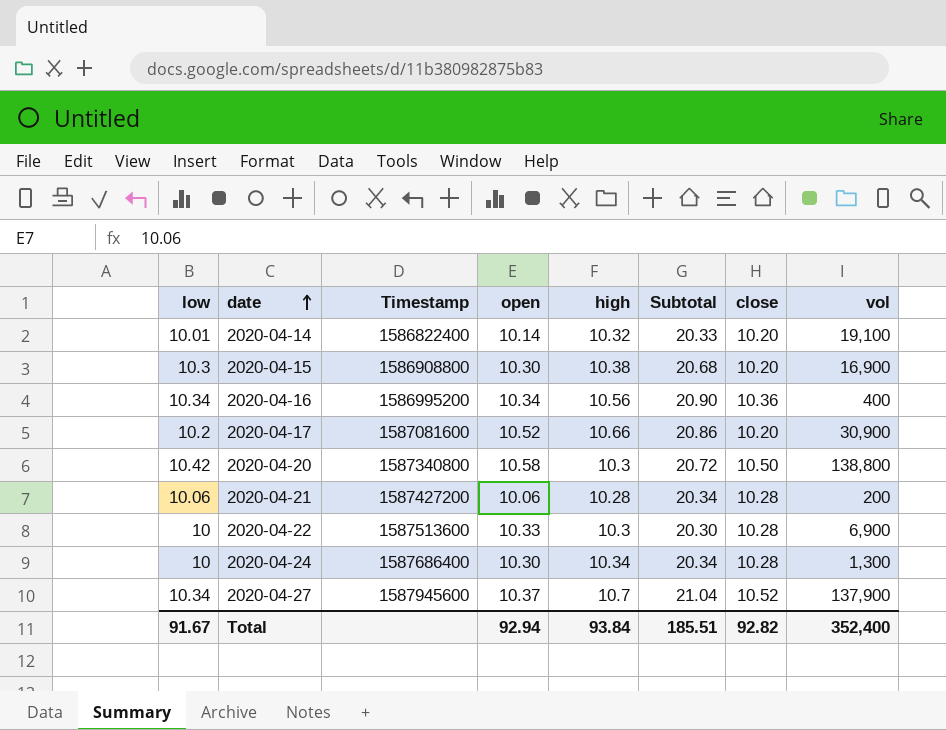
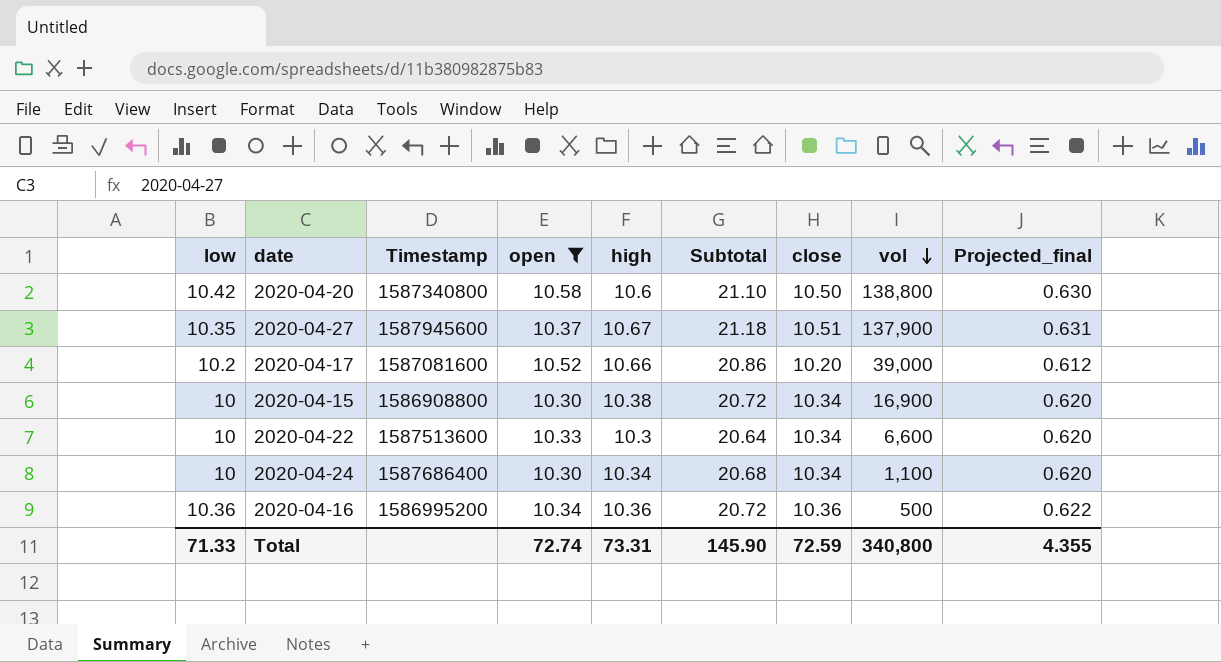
filter: none -> open >= 10.30
row order: date ascending -> vol descending
column Subtotal | formula: [low] + [high] -> [high] + [close]
column Projected_final | formula: none -> [close] * 0.06
2020-04-20 | high: 10.3 -> 10.6
2020-04-27 | low: 10.34 -> 10.35
2020-04-27 | high: 10.7 -> 10.67
2020-04-27 | close: 10.52 -> 10.51
2020-04-17 | vol: 30,900 -> 39,000
2020-04-15 | low: 10.3 -> 10
2020-04-15 | close: 10.20 -> 10.34
2020-04-22 | close: 10.28 -> 10.34
2020-04-22 | vol: 6,900 -> 6,600
2020-04-24 | close: 10.28 -> 10.34
2020-04-24 | vol: 1,300 -> 1,100
2020-04-16 | low: 10.34 -> 10.36
2020-04-16 | high: 10.56 -> 10.36
2020-04-16 | vol: 400 -> 500
Total | low: 91.67 -> 71.33
Total | open: 92.94 -> 72.74
Total | high: 93.84 -> 73.31
Total | Subtotal: 185.51 -> 145.90
Total | close: 92.82 -> 72.59
Total | vol: 352,400 -> 340,800

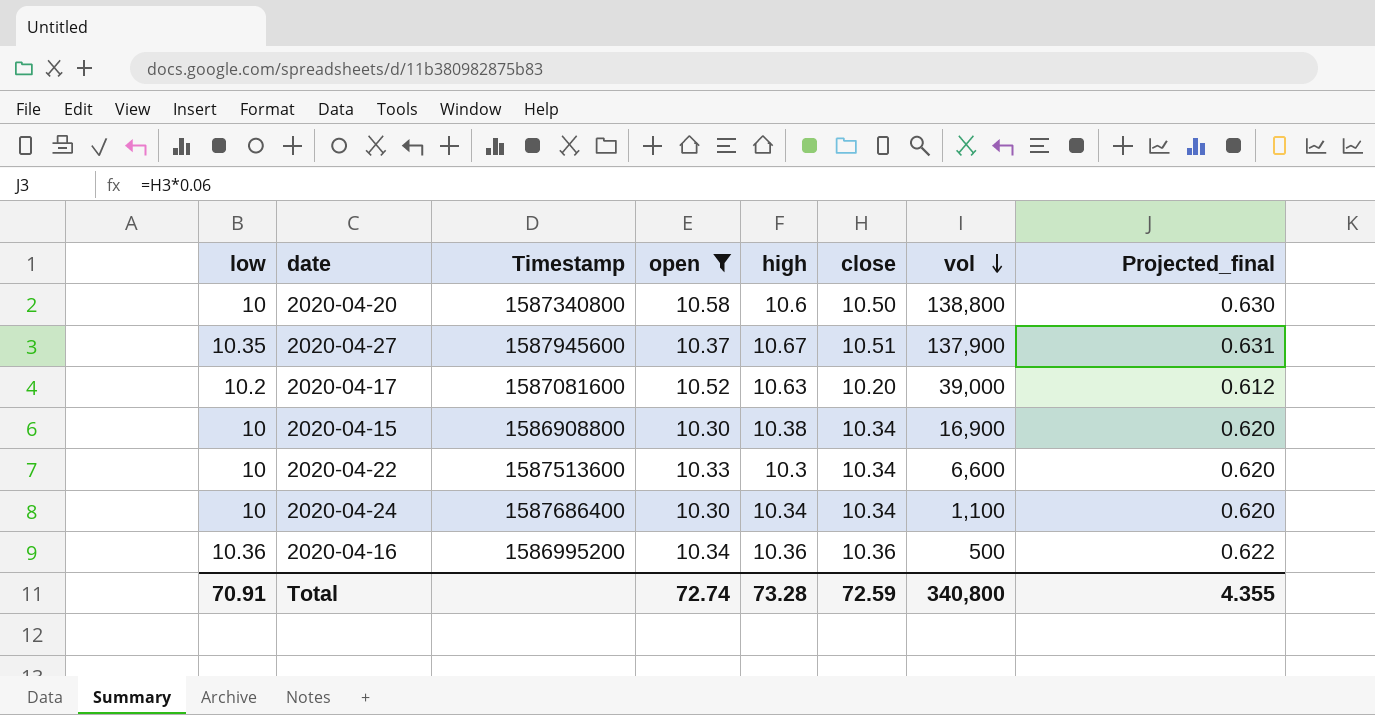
column Subtotal | formula: [high] + [close] -> none
2020-04-20 | low: 10.42 -> 10
2020-04-17 | high: 10.66 -> 10.63
Total | low: 71.33 -> 70.91
Total | high: 73.31 -> 73.28

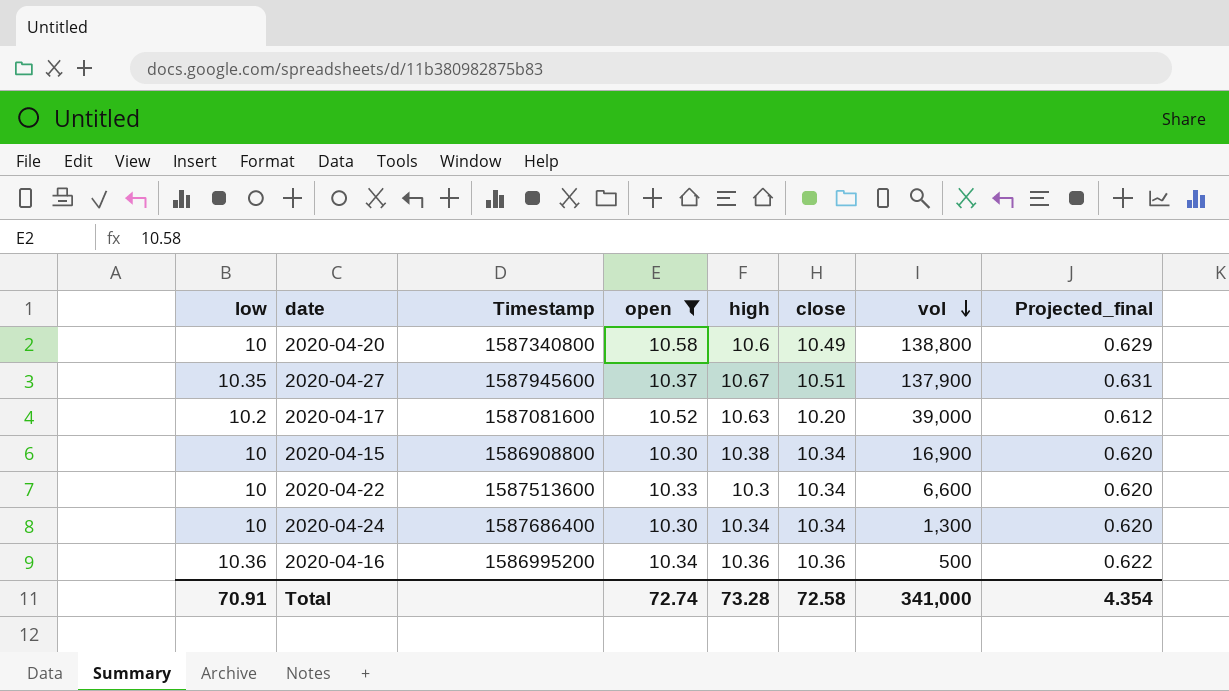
2020-04-20 | close: 10.50 -> 10.49
2020-04-20 | Projected_final: 0.630 -> 0.629
2020-04-24 | vol: 1,100 -> 1,300
Total | close: 72.59 -> 72.58
Total | vol: 340,800 -> 341,000
Total | Projected_final: 4.355 -> 4.354

